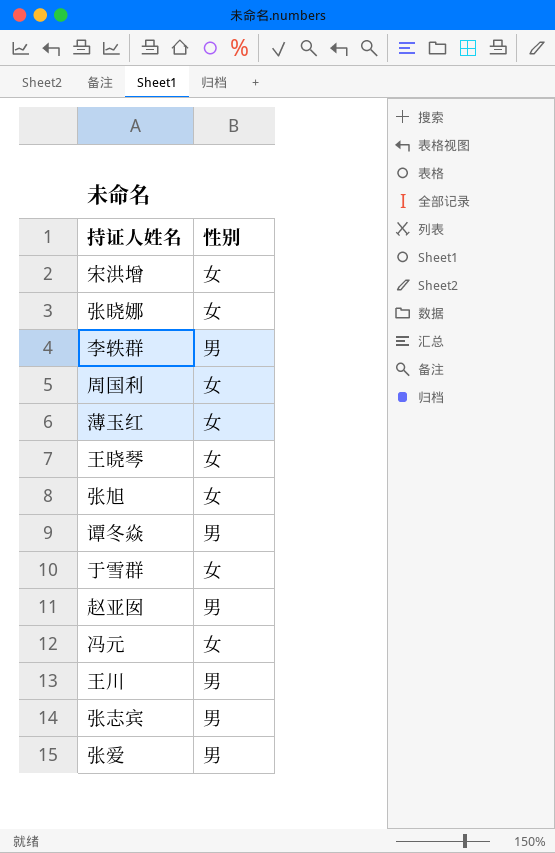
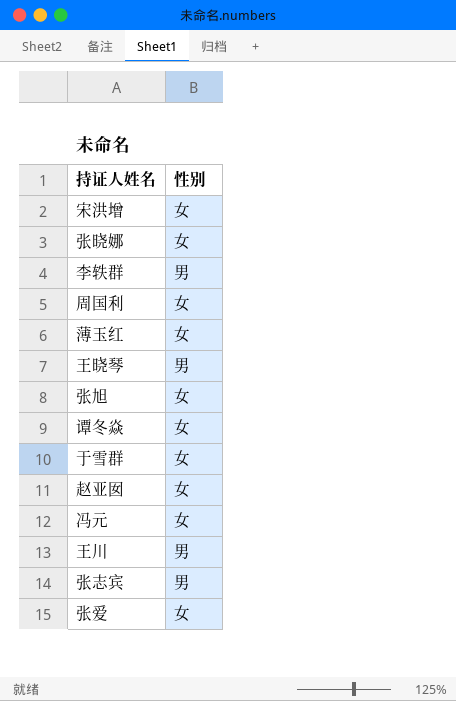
王晓琴 | 性别: 女 -> 男
谭冬焱 | 性别: 男 -> 女
赵亚囡 | 性别: 男 -> 女
张爱 | 性别: 男 -> 女

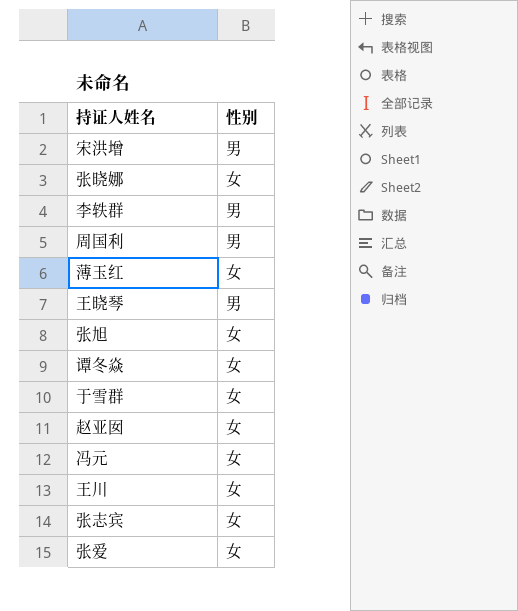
宋洪增 | 性别: 女 -> 男
周国利 | 性别: 女 -> 男
王川 | 性别: 男 -> 女
张志宾 | 性别: 男 -> 女

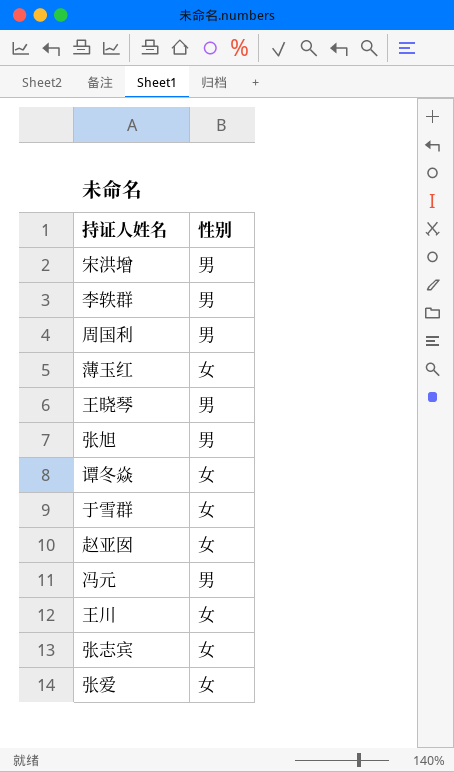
row 张晓娜: 女 -> none
张旭 | 性别: 女 -> 男
冯元 | 性别: 女 -> 男

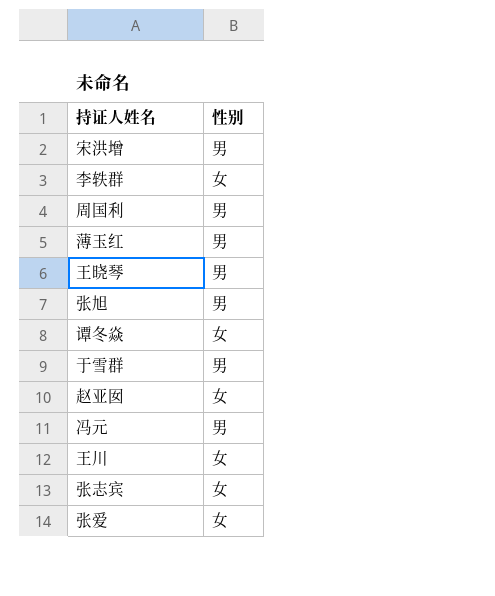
李轶群 | 性别: 男 -> 女
薄玉红 | 性别: 女 -> 男
于雪群 | 性别: 女 -> 男

